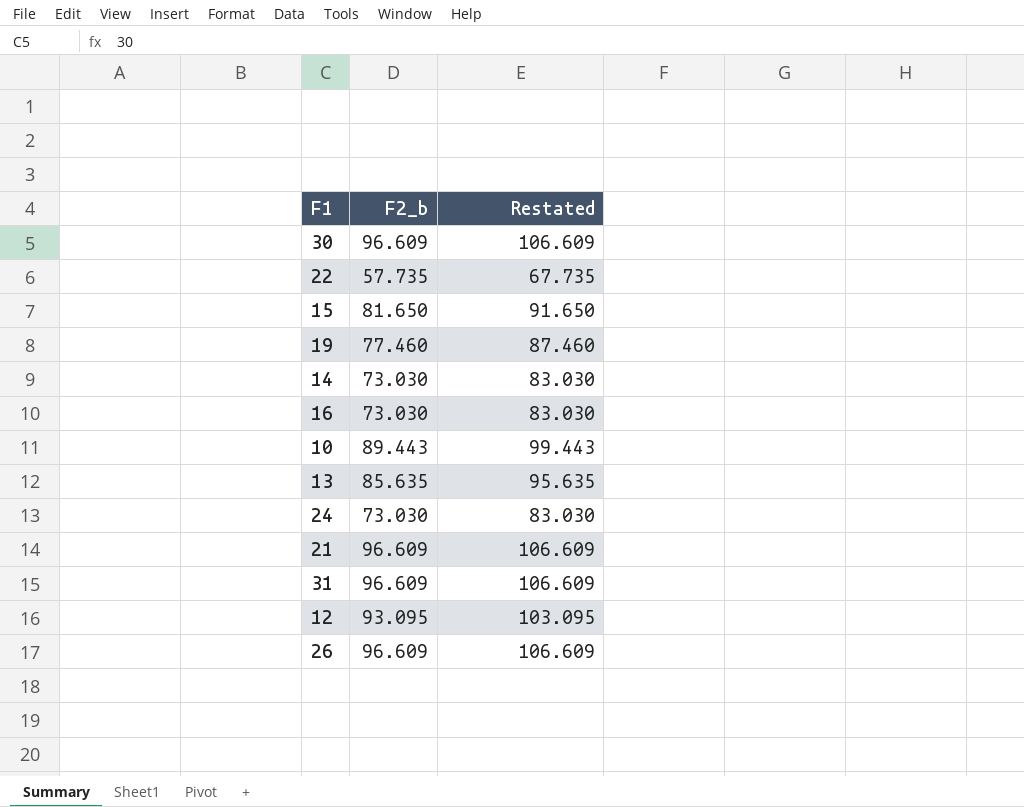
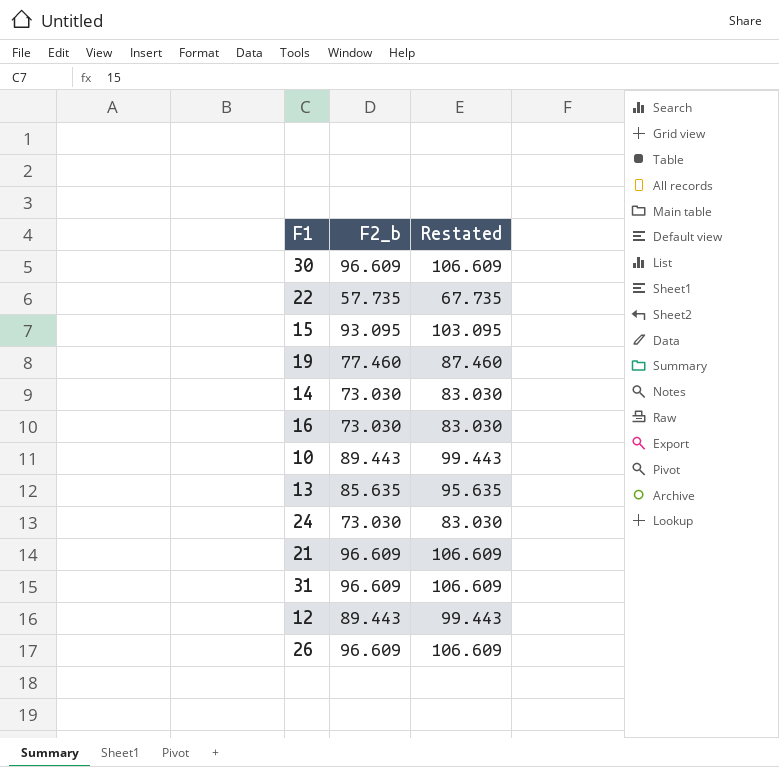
15 | F2_b: 81.650 -> 93.095
15 | Restated: 91.650 -> 103.095
12 | F2_b: 93.095 -> 89.443
12 | Restated: 103.095 -> 99.443

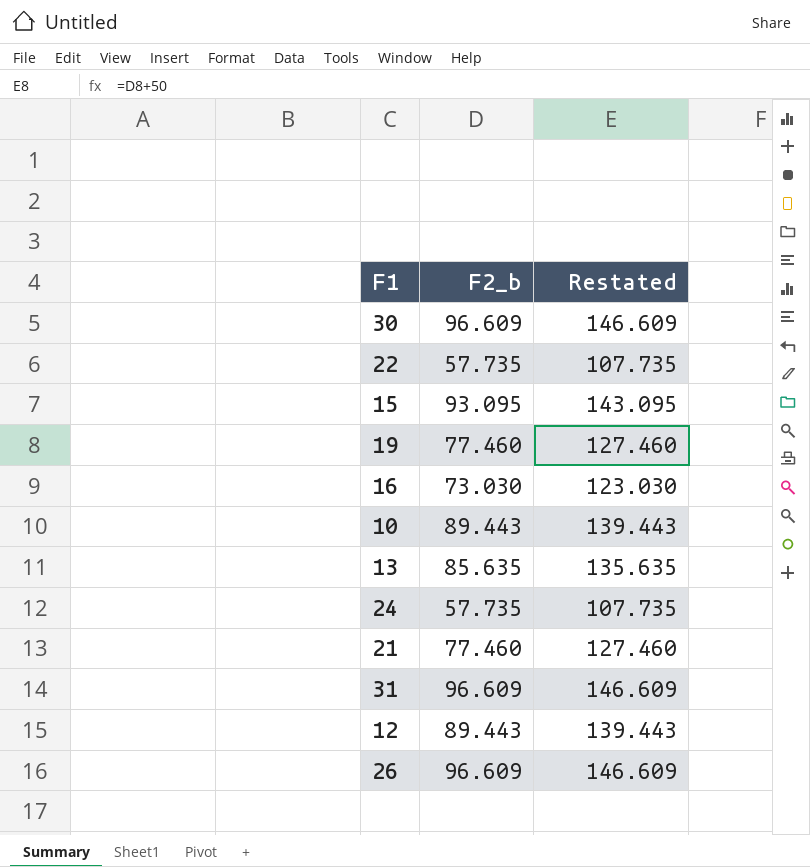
column Restated | formula: [F2_b] + 10 -> [F2_b] + 50
row 14: 73.030 | 83.030 -> none
24 | F2_b: 73.030 -> 57.735
21 | F2_b: 96.609 -> 77.460

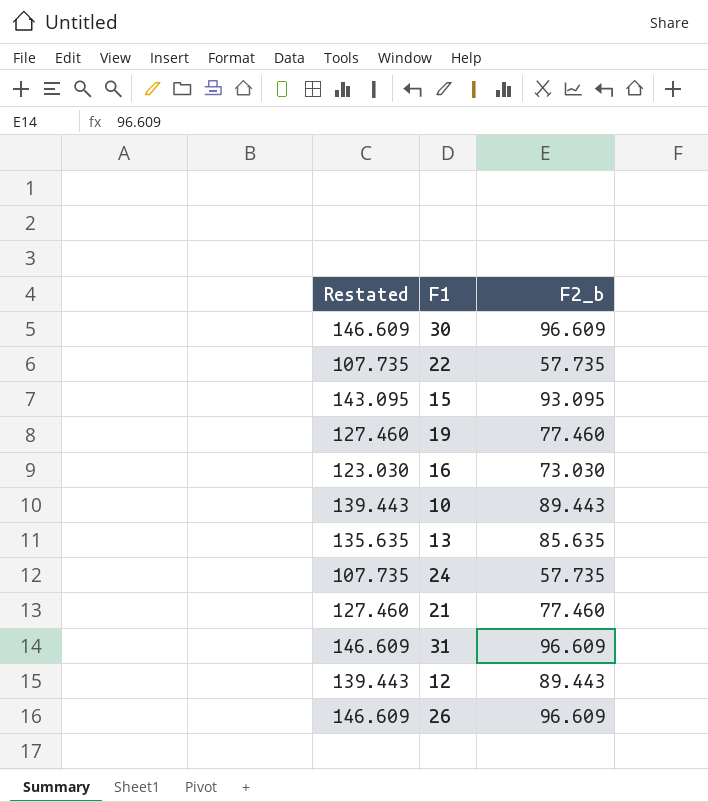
column Restated | position: 3 -> 1

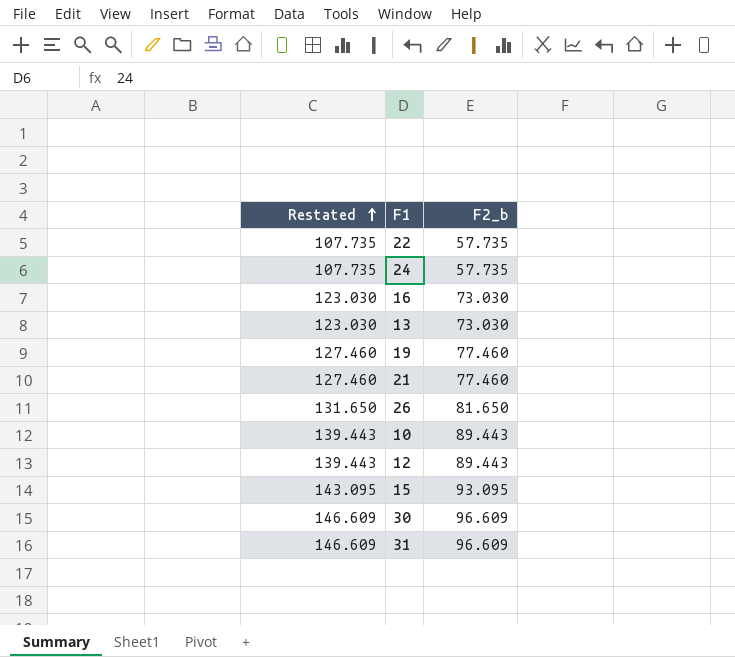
row order: none -> Restated ascending
13 | Restated: 135.635 -> 123.030
13 | F2_b: 85.635 -> 73.030
26 | Restated: 146.609 -> 131.650
26 | F2_b: 96.609 -> 81.650

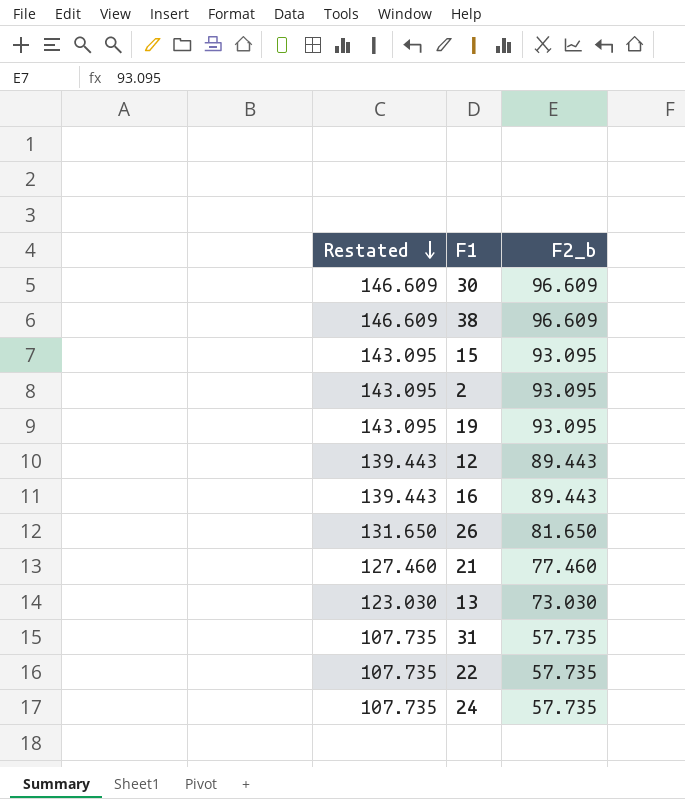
row order: Restated ascending -> Restated descending
row 10: 139.443 | 89.443 -> none
row 38: none -> 146.609 | 96.609
row 2: none -> 143.095 | 93.095
19 | Restated: 127.460 -> 143.095
19 | F2_b: 77.460 -> 93.095
16 | Restated: 123.030 -> 139.443
16 | F2_b: 73.030 -> 89.443
31 | Restated: 146.609 -> 107.735
31 | F2_b: 96.609 -> 57.735

